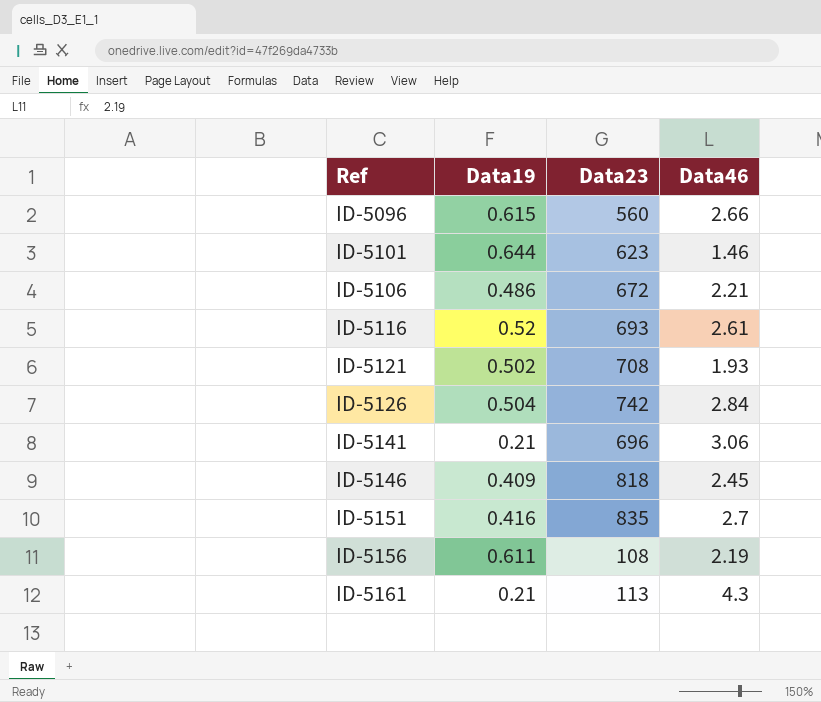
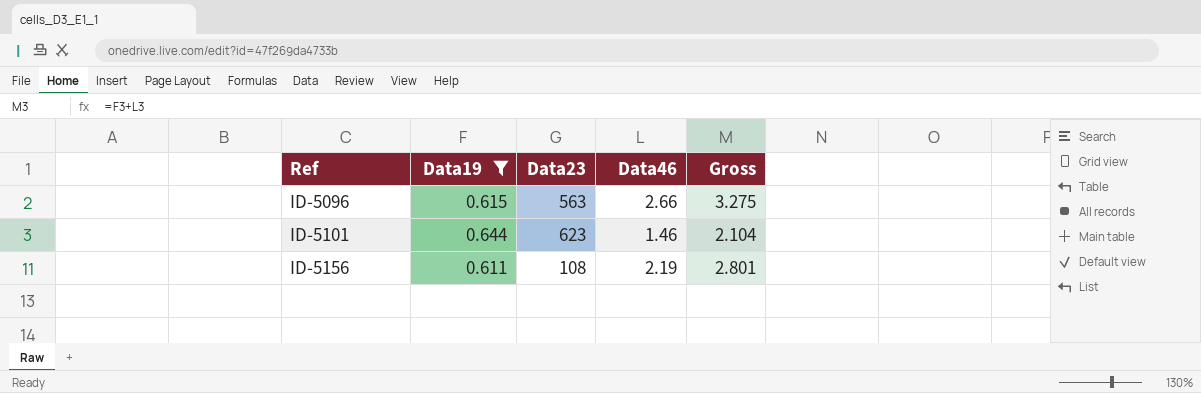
filter: none -> Data19 >= 0.611
column Gross | formula: none -> [Data19] + [Data46]
ID-5096 | Data23: 560 -> 563

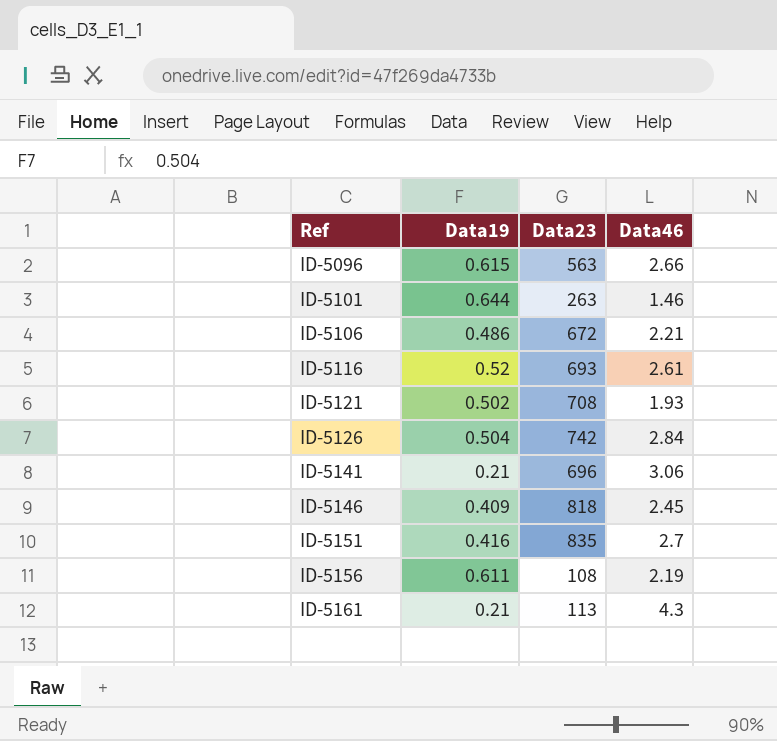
filter: Data19 >= 0.611 -> none
column Gross | formula: [Data19] + [Data46] -> none
ID-5101 | Data23: 623 -> 263

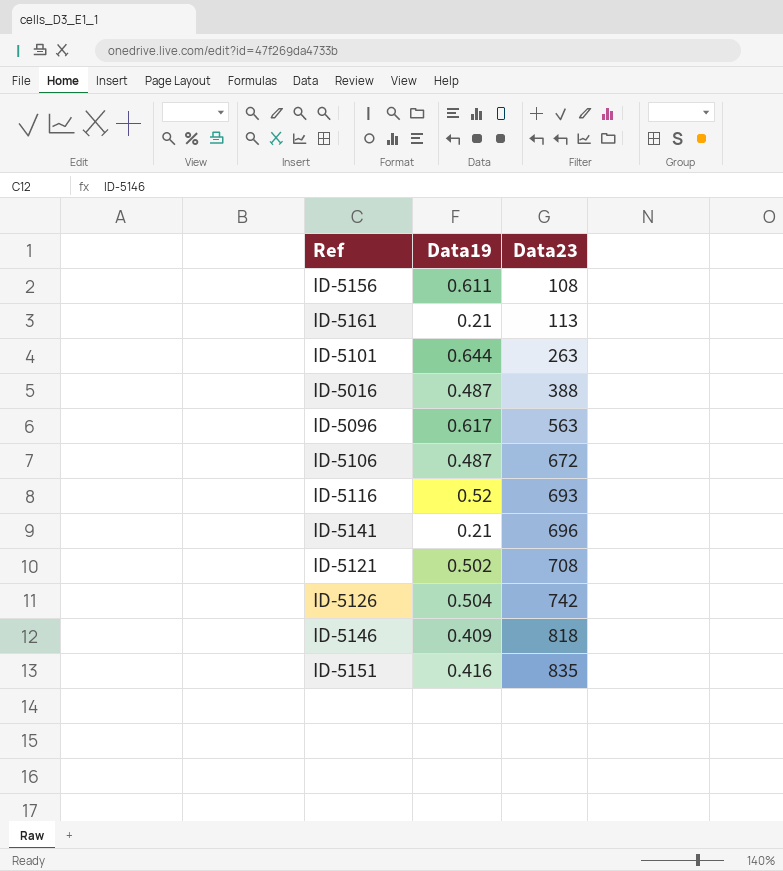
row order: Ref ascending -> Data23 ascending
column Data46 | position: 4 -> none
row ID-5016: none -> 0.487 | 388
ID-5096 | Data19: 0.615 -> 0.617
ID-5106 | Data19: 0.486 -> 0.487

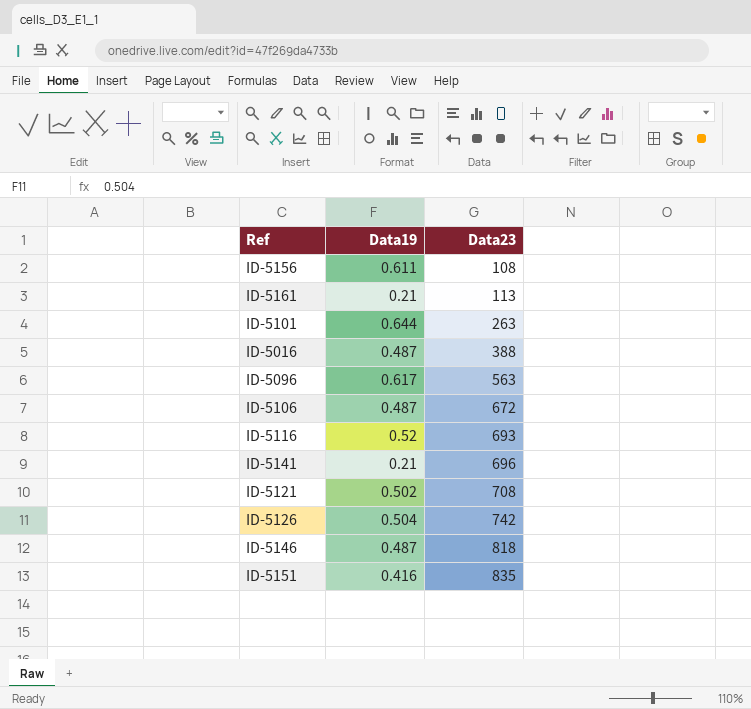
ID-5146 | Data19: 0.409 -> 0.487

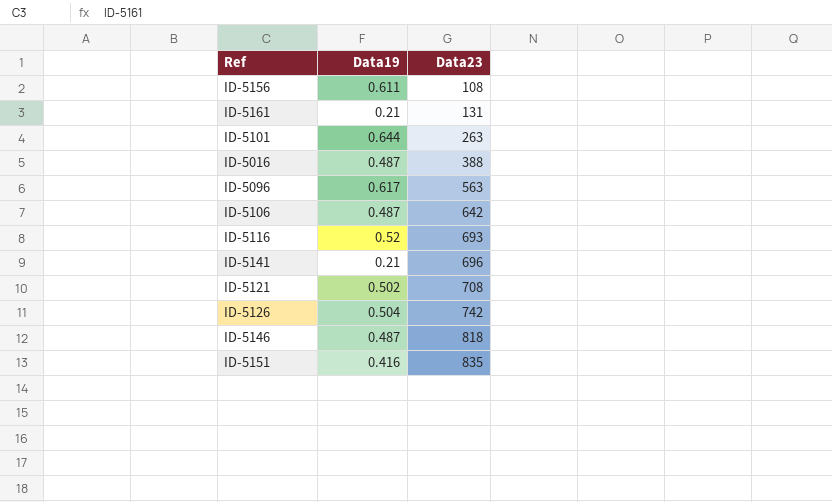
ID-5161 | Data23: 113 -> 131
ID-5106 | Data23: 672 -> 642

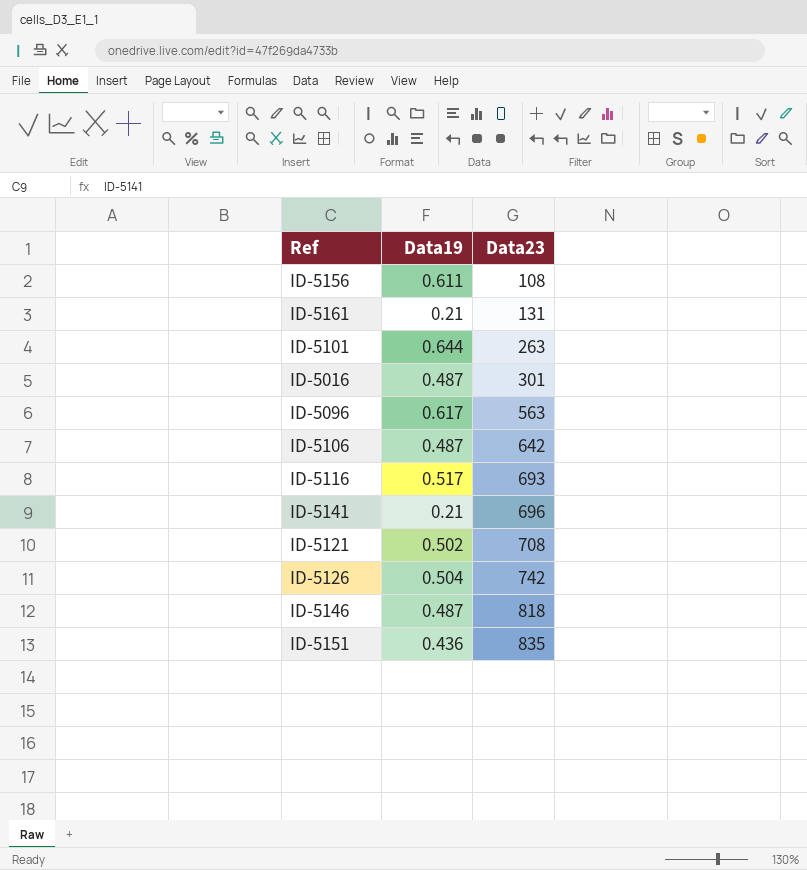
ID-5016 | Data23: 388 -> 301
ID-5116 | Data19: 0.52 -> 0.517
ID-5151 | Data19: 0.416 -> 0.436

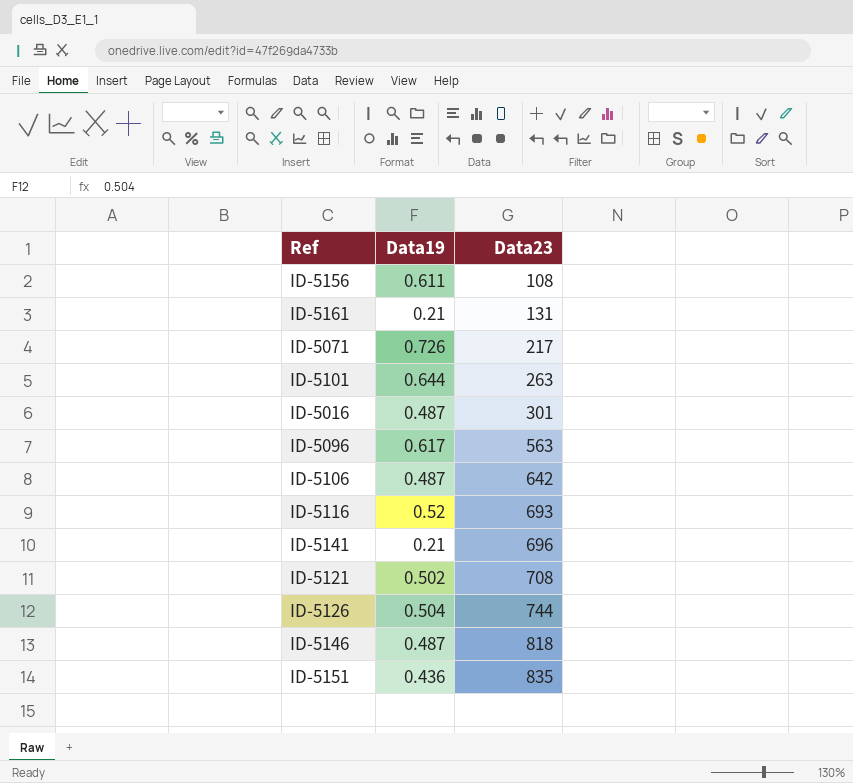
row ID-5071: none -> 0.726 | 217
ID-5116 | Data19: 0.517 -> 0.52
ID-5126 | Data23: 742 -> 744

